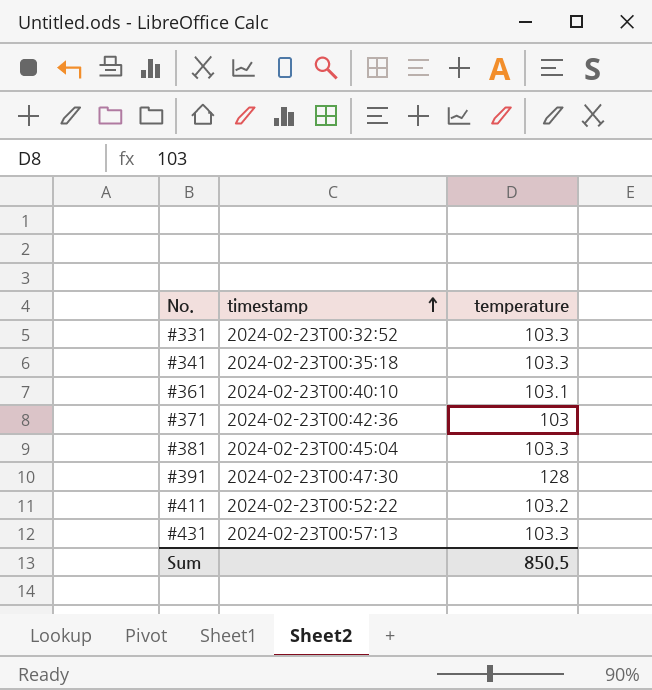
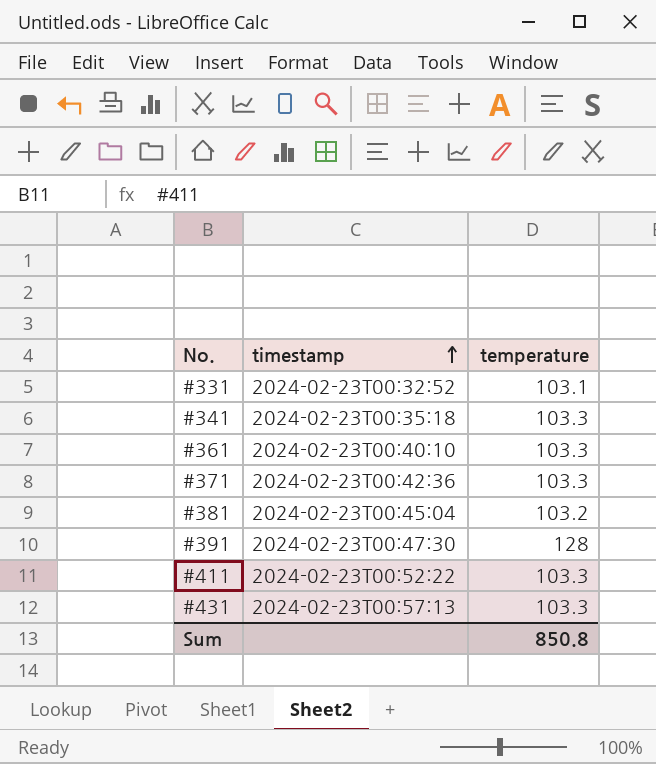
#331 | temperature: 103.3 -> 103.1
#361 | temperature: 103.1 -> 103.3
#371 | temperature: 103 -> 103.3
#381 | temperature: 103.3 -> 103.2
#411 | temperature: 103.2 -> 103.3
Sum | temperature: 850.5 -> 850.8

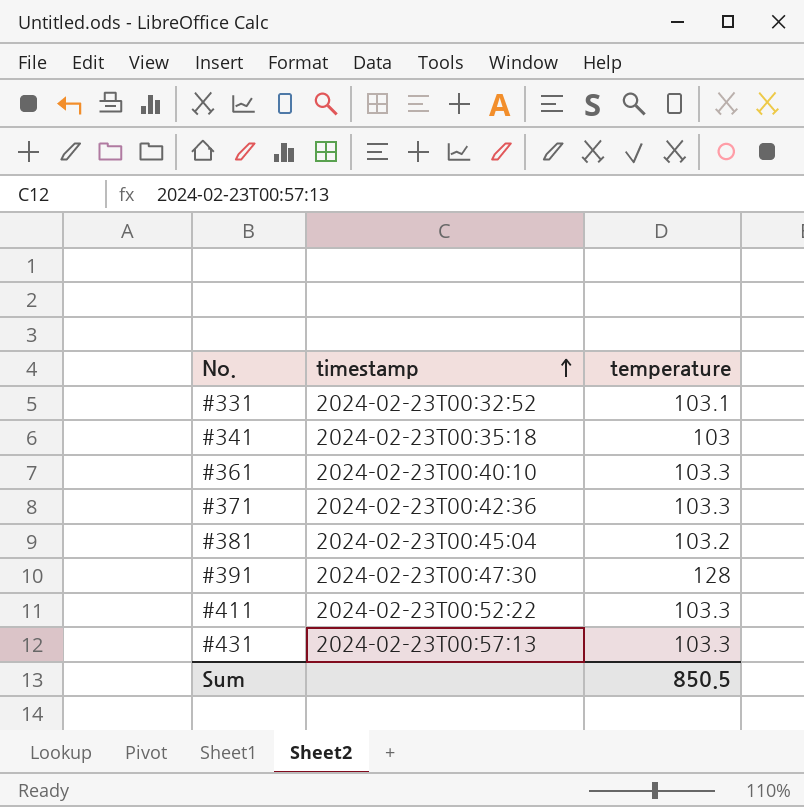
#341 | temperature: 103.3 -> 103
Sum | temperature: 850.8 -> 850.5

